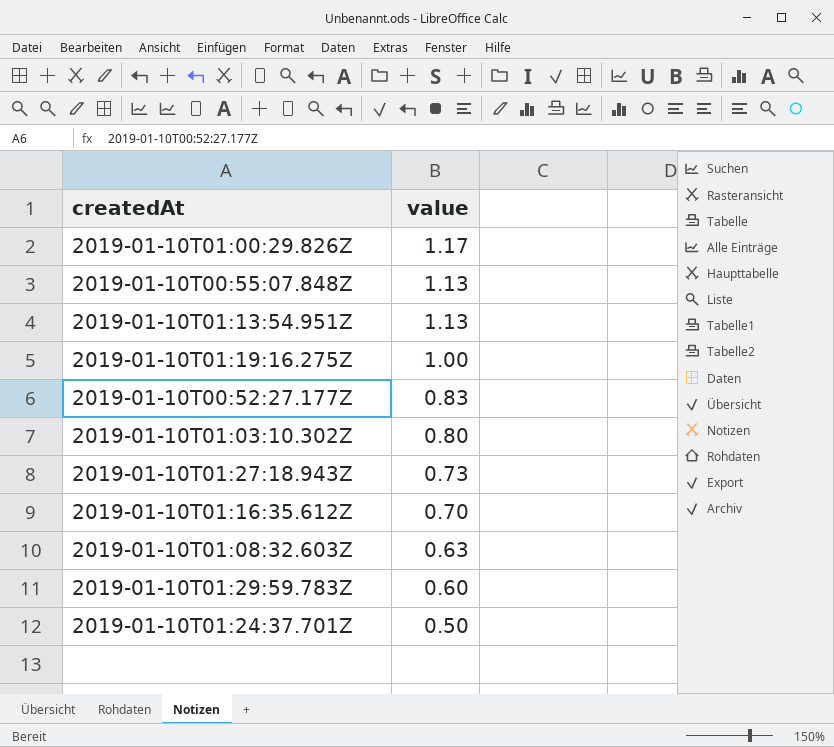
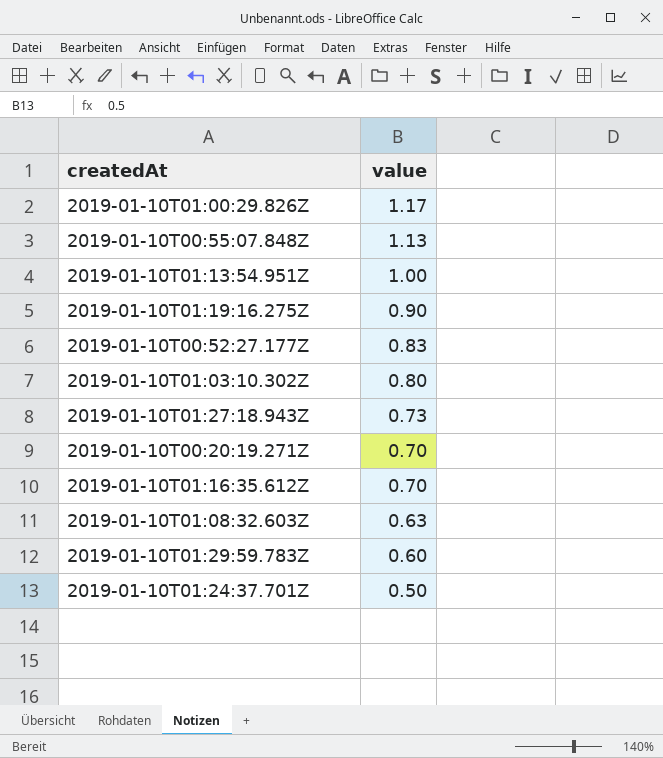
2019-01-10T01:13:54.951Z | value: 1.13 -> 1.00
2019-01-10T01:19:16.275Z | value: 1.00 -> 0.90
row 2019-01-10T00:20:19.271Z: none -> 0.70

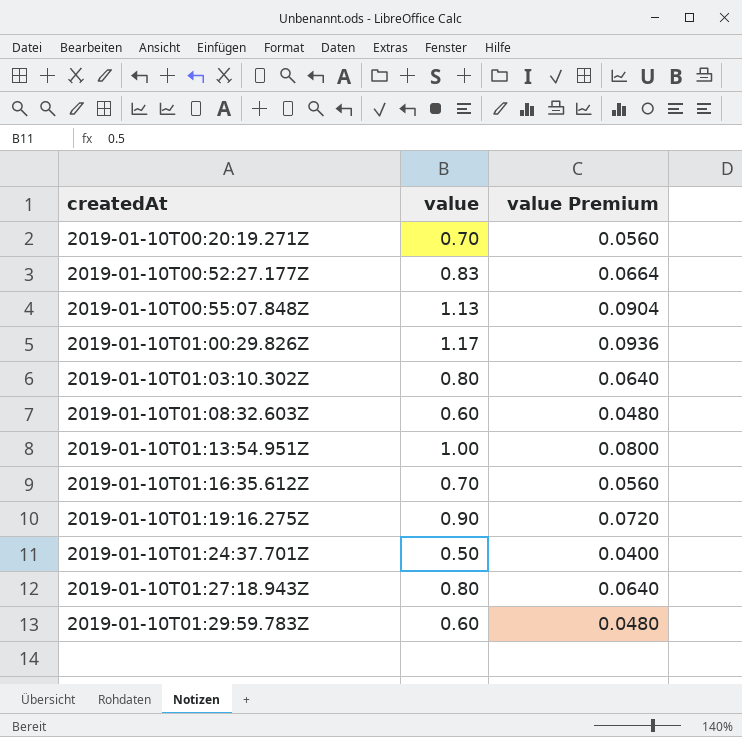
row order: value descending -> createdAt ascending
column value Premium | formula: none -> [value] * 0.08
2019-01-10T01:08:32.603Z | value: 0.63 -> 0.60
2019-01-10T01:27:18.943Z | value: 0.73 -> 0.80

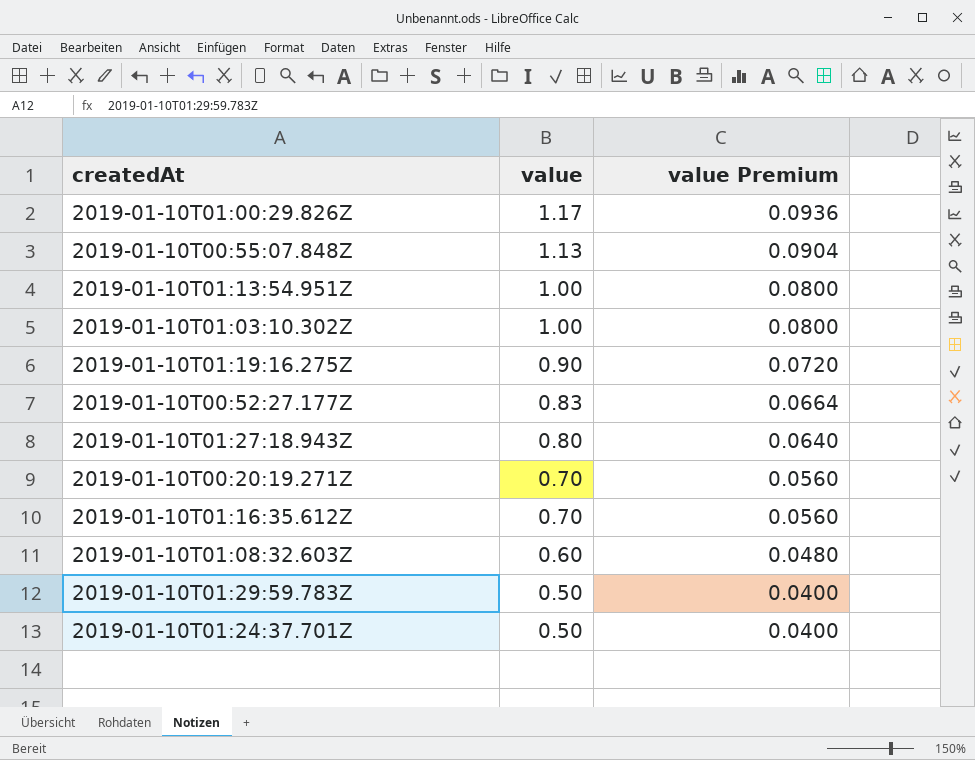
row order: createdAt ascending -> value descending
2019-01-10T01:03:10.302Z | value: 0.80 -> 1.00
2019-01-10T01:03:10.302Z | value Premium: 0.0640 -> 0.0800
2019-01-10T01:29:59.783Z | value: 0.60 -> 0.50
2019-01-10T01:29:59.783Z | value Premium: 0.0480 -> 0.0400

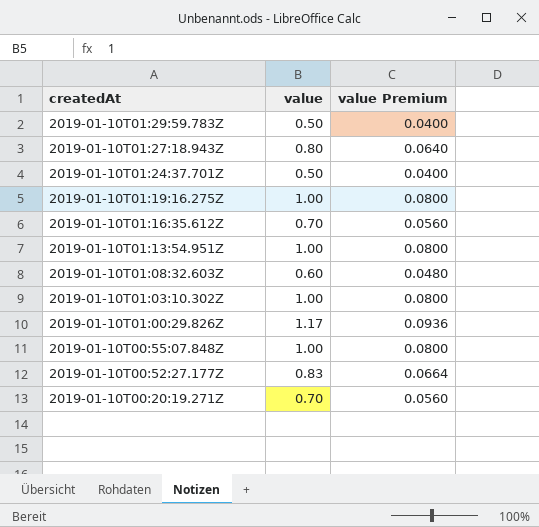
row order: value descending -> createdAt descending
2019-01-10T01:19:16.275Z | value: 0.90 -> 1.00
2019-01-10T01:19:16.275Z | value Premium: 0.0720 -> 0.0800
2019-01-10T00:55:07.848Z | value: 1.13 -> 1.00
2019-01-10T00:55:07.848Z | value Premium: 0.0904 -> 0.0800

